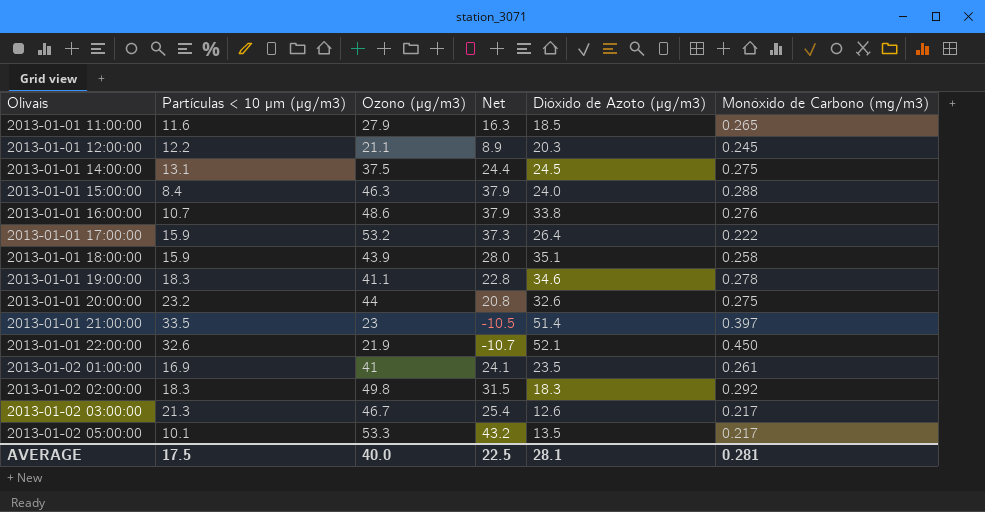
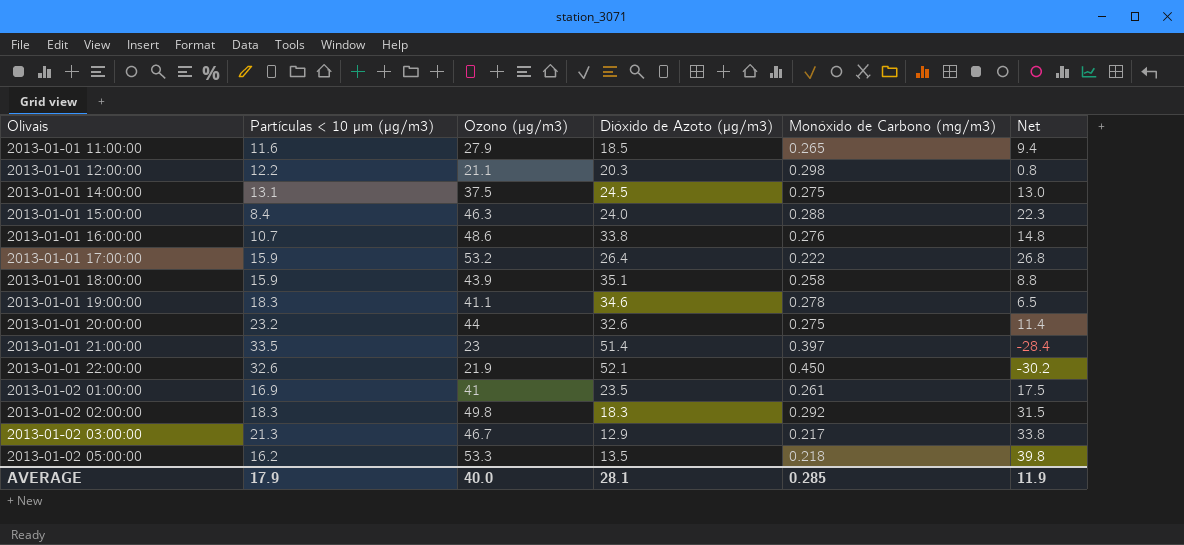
column Net | formula: [Ozono (µg/m3)] - [Partículas < 10 µm (µg/m3)] -> [Ozono (µg/m3)] - [Dióxido de Azoto (µg/m3)]
column Net | position: 4 -> 6
2013-01-01 12:00:00 | Monóxido de Carbono (mg/m3): 0.245 -> 0.298
2013-01-02 03:00:00 | Dióxido de Azoto (µg/m3): 12.6 -> 12.9
2013-01-02 05:00:00 | Partículas < 10 µm (µg/m3): 10.1 -> 16.2
2013-01-02 05:00:00 | Monóxido de Carbono (mg/m3): 0.217 -> 0.218
AVERAGE | Partículas < 10 µm (µg/m3): 17.5 -> 17.9
AVERAGE | Monóxido de Carbono (mg/m3): 0.281 -> 0.285
AVERAGE | Net: 22.5 -> 11.9

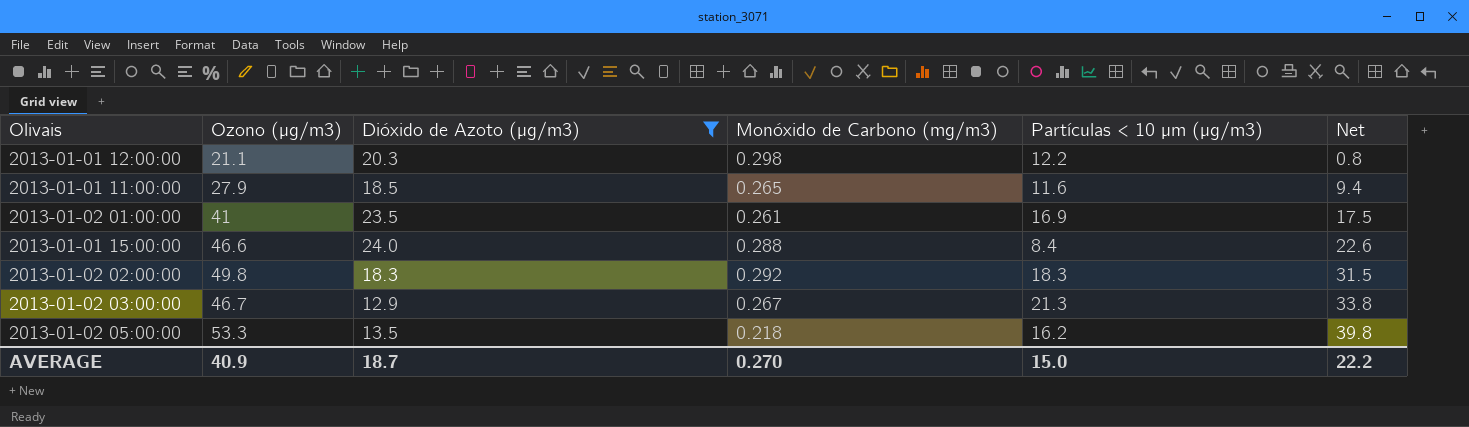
filter: none -> Dióxido de Azoto (µg/m3) <= 24.0
row order: Olivais ascending -> Net ascending
column Partículas < 10 µm (µg/m3) | position: 2 -> 5
2013-01-01 15:00:00 | Ozono (µg/m3): 46.3 -> 46.6
2013-01-01 15:00:00 | Net: 22.3 -> 22.6
2013-01-02 03:00:00 | Monóxido de Carbono (mg/m3): 0.217 -> 0.267
AVERAGE | Ozono (µg/m3): 40.0 -> 40.9
AVERAGE | Dióxido de Azoto (µg/m3): 28.1 -> 18.7
AVERAGE | Monóxido de Carbono (mg/m3): 0.285 -> 0.270
AVERAGE | Partículas < 10 µm (µg/m3): 17.9 -> 15.0
AVERAGE | Net: 11.9 -> 22.2

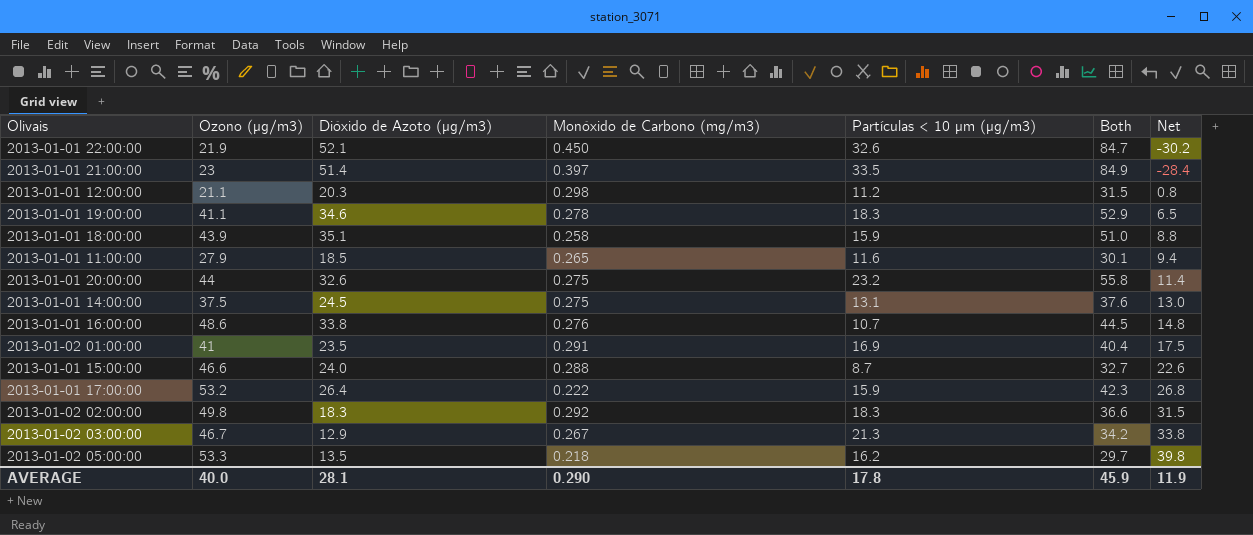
filter: Dióxido de Azoto (µg/m3) <= 24.0 -> none
column Both | formula: none -> [Dióxido de Azoto (µg/m3)] + [Partículas < 10 µm (µg/m3)]
2013-01-01 12:00:00 | Partículas < 10 µm (µg/m3): 12.2 -> 11.2
2013-01-02 01:00:00 | Monóxido de Carbono (mg/m3): 0.261 -> 0.291
2013-01-01 15:00:00 | Partículas < 10 µm (µg/m3): 8.4 -> 8.7
AVERAGE | Ozono (µg/m3): 40.9 -> 40.0
AVERAGE | Dióxido de Azoto (µg/m3): 18.7 -> 28.1
AVERAGE | Monóxido de Carbono (mg/m3): 0.270 -> 0.290
AVERAGE | Partículas < 10 µm (µg/m3): 15.0 -> 17.8
AVERAGE | Net: 22.2 -> 11.9

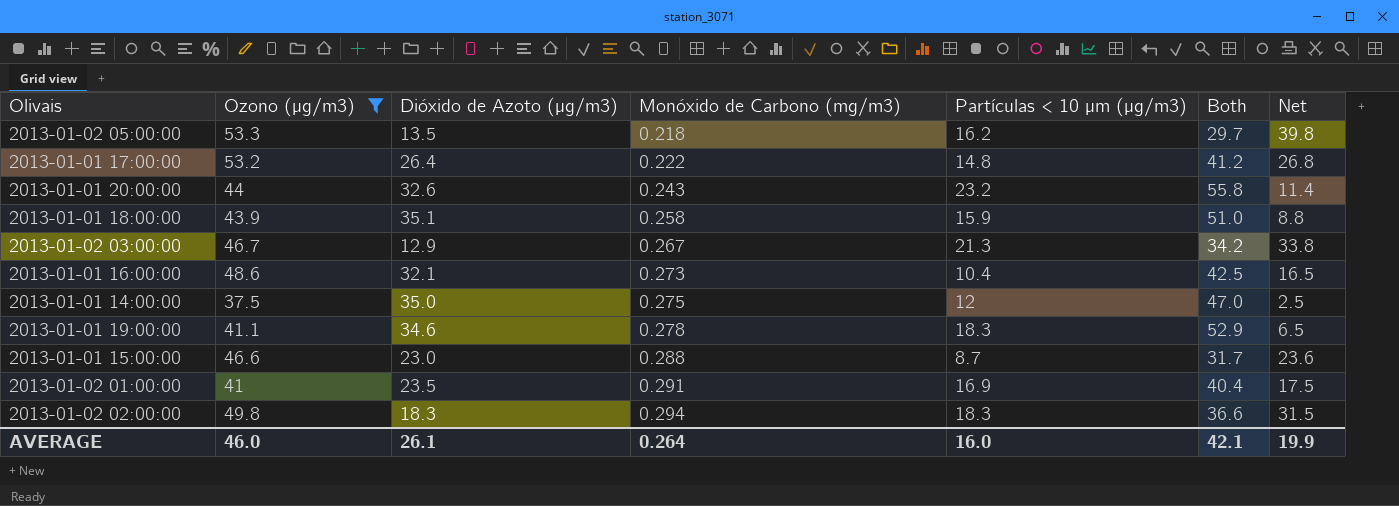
filter: none -> Ozono (µg/m3) >= 37.5
row order: Net ascending -> Monóxido de Carbono (mg/m3) ascending
2013-01-01 17:00:00 | Partículas < 10 µm (µg/m3): 15.9 -> 14.8
2013-01-01 17:00:00 | Both: 42.3 -> 41.2
2013-01-01 20:00:00 | Monóxido de Carbono (mg/m3): 0.275 -> 0.243
2013-01-01 16:00:00 | Dióxido de Azoto (µg/m3): 33.8 -> 32.1
2013-01-01 16:00:00 | Monóxido de Carbono (mg/m3): 0.276 -> 0.273
2013-01-01 16:00:00 | Partículas < 10 µm (µg/m3): 10.7 -> 10.4
2013-01-01 16:00:00 | Both: 44.5 -> 42.5
2013-01-01 16:00:00 | Net: 14.8 -> 16.5
2013-01-01 14:00:00 | Dióxido de Azoto (µg/m3): 24.5 -> 35.0
2013-01-01 14:00:00 | Partículas < 10 µm (µg/m3): 13.1 -> 12
2013-01-01 14:00:00 | Both: 37.6 -> 47.0
2013-01-01 14:00:00 | Net: 13.0 -> 2.5
2013-01-01 15:00:00 | Dióxido de Azoto (µg/m3): 24.0 -> 23.0
2013-01-01 15:00:00 | Both: 32.7 -> 31.7
2013-01-01 15:00:00 | Net: 22.6 -> 23.6
2013-01-02 02:00:00 | Monóxido de Carbono (mg/m3): 0.292 -> 0.294
AVERAGE | Ozono (µg/m3): 40.0 -> 46.0
AVERAGE | Dióxido de Azoto (µg/m3): 28.1 -> 26.1
AVERAGE | Monóxido de Carbono (mg/m3): 0.290 -> 0.264
AVERAGE | Partículas < 10 µm (µg/m3): 17.8 -> 16.0
AVERAGE | Both: 45.9 -> 42.1
AVERAGE | Net: 11.9 -> 19.9

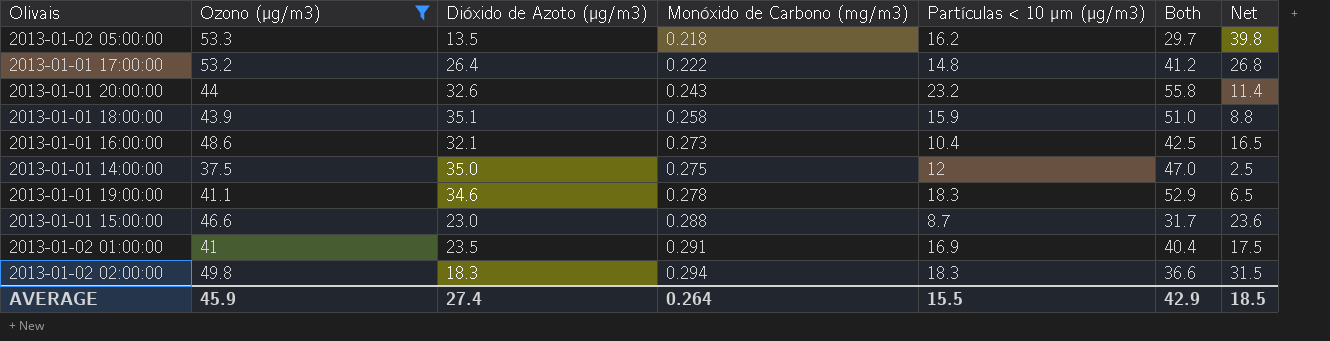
row 2013-01-02 03:00:00: 46.7 | 12.9 | 0.267 | 21.3 | 34.2 | 33.8 -> none
AVERAGE | Ozono (µg/m3): 46.0 -> 45.9
AVERAGE | Dióxido de Azoto (µg/m3): 26.1 -> 27.4
AVERAGE | Partículas < 10 µm (µg/m3): 16.0 -> 15.5
AVERAGE | Both: 42.1 -> 42.9
AVERAGE | Net: 19.9 -> 18.5

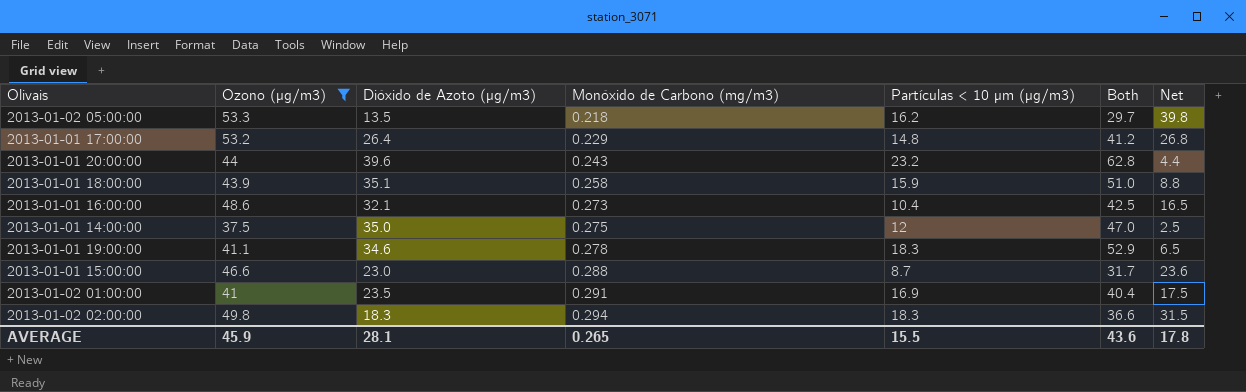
2013-01-01 17:00:00 | Monóxido de Carbono (mg/m3): 0.222 -> 0.229
2013-01-01 20:00:00 | Dióxido de Azoto (µg/m3): 32.6 -> 39.6
2013-01-01 20:00:00 | Both: 55.8 -> 62.8
2013-01-01 20:00:00 | Net: 11.4 -> 4.4
AVERAGE | Dióxido de Azoto (µg/m3): 27.4 -> 28.1
AVERAGE | Monóxido de Carbono (mg/m3): 0.264 -> 0.265
AVERAGE | Both: 42.9 -> 43.6
AVERAGE | Net: 18.5 -> 17.8

